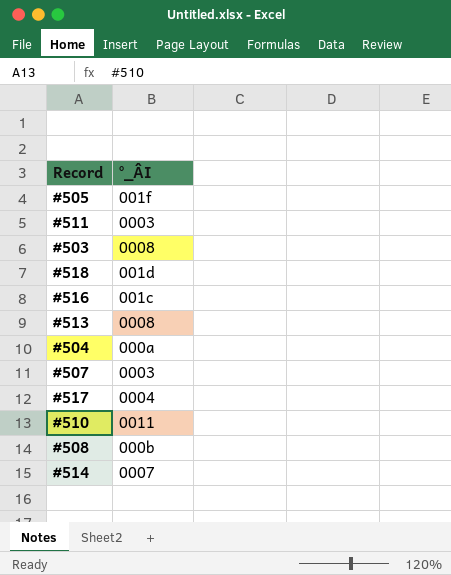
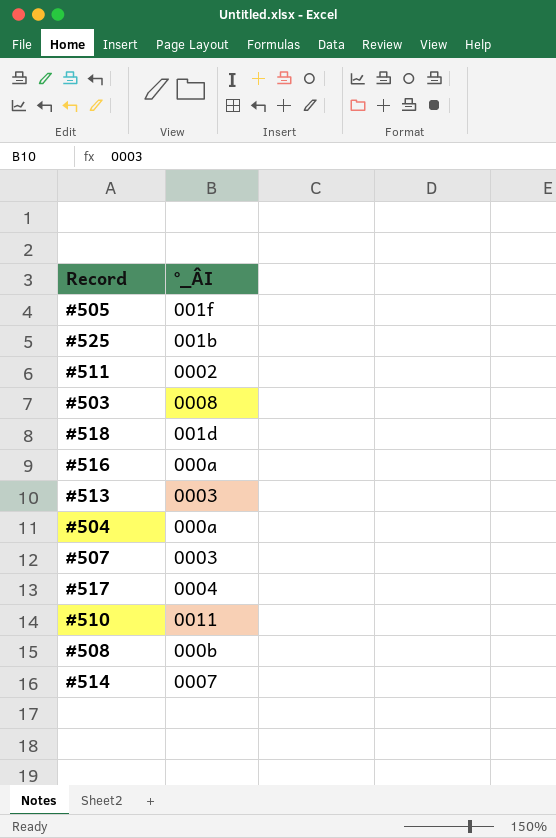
row #525: none -> 001b
#511 | °_ÂI: 0003 -> 0002
#516 | °_ÂI: 001c -> 000a
#513 | °_ÂI: 0008 -> 0003

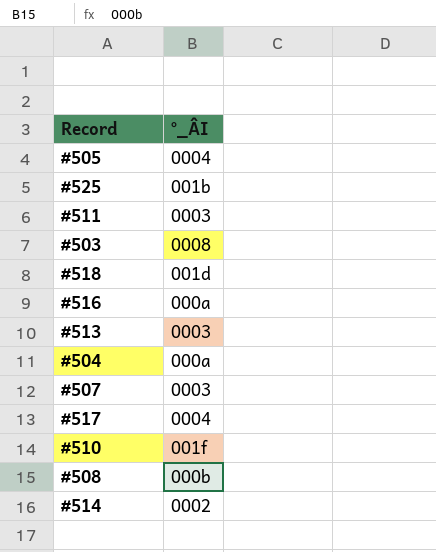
#505 | °_ÂI: 001f -> 0004
#511 | °_ÂI: 0002 -> 0003
#510 | °_ÂI: 0011 -> 001f
#514 | °_ÂI: 0007 -> 0002

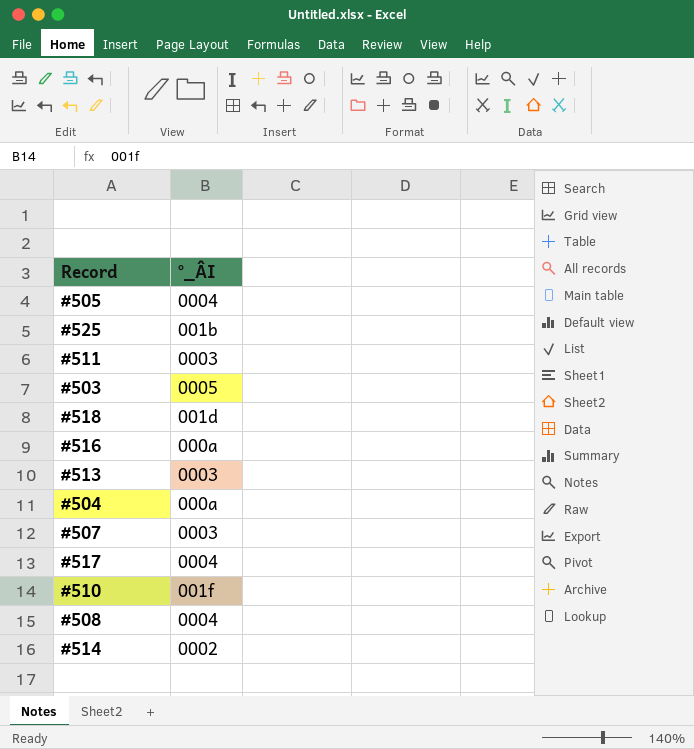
#503 | °_ÂI: 0008 -> 0005
#508 | °_ÂI: 000b -> 0004

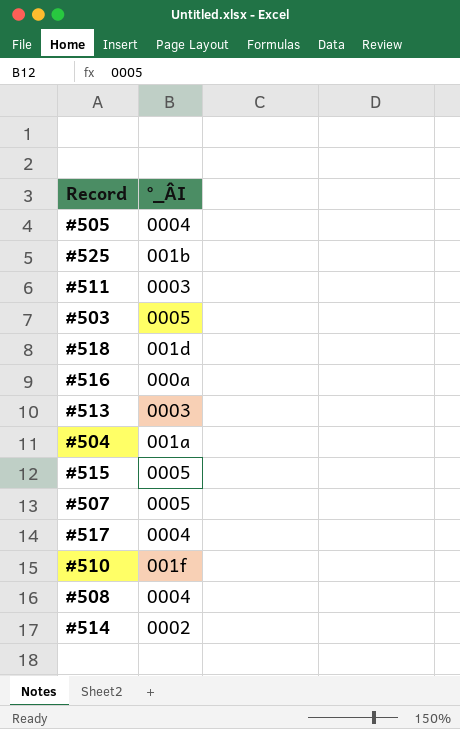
#504 | °_ÂI: 000a -> 001a
row #515: none -> 0005
#507 | °_ÂI: 0003 -> 0005

